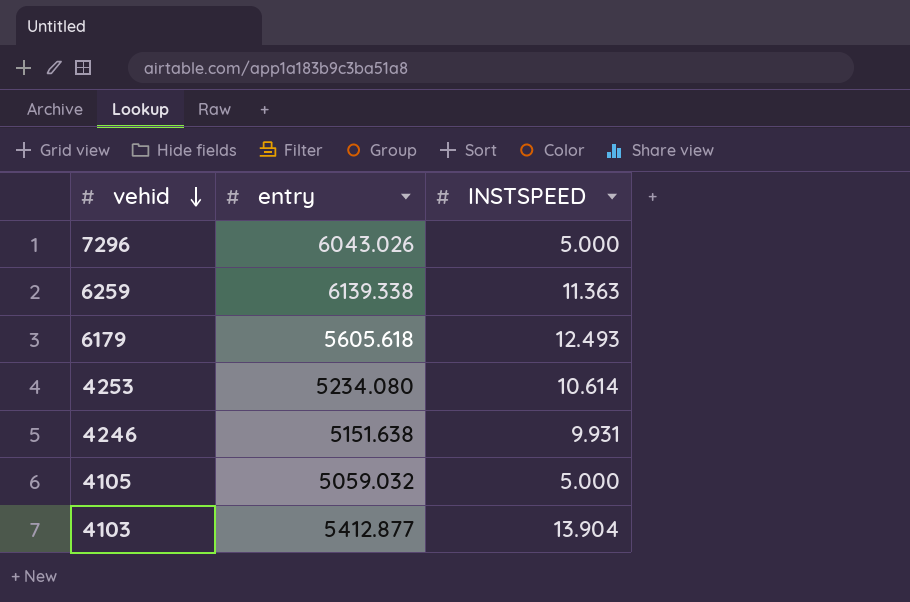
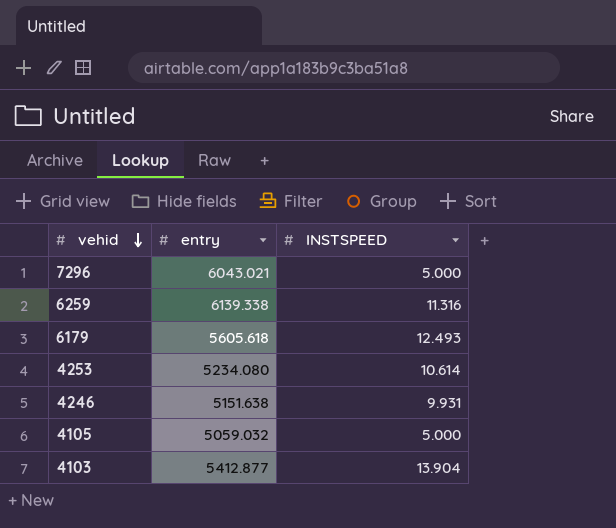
7296 | entry: 6043.026 -> 6043.021
6259 | INSTSPEED: 11.363 -> 11.316

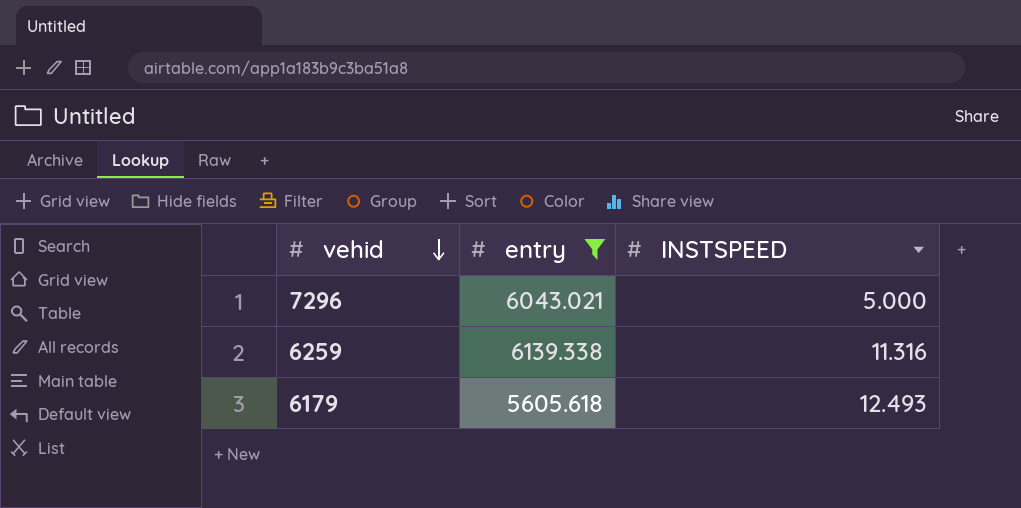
filter: none -> entry >= 5605.618

